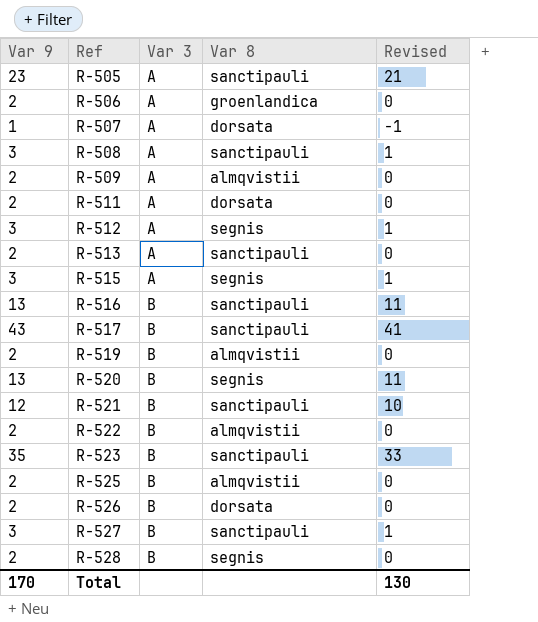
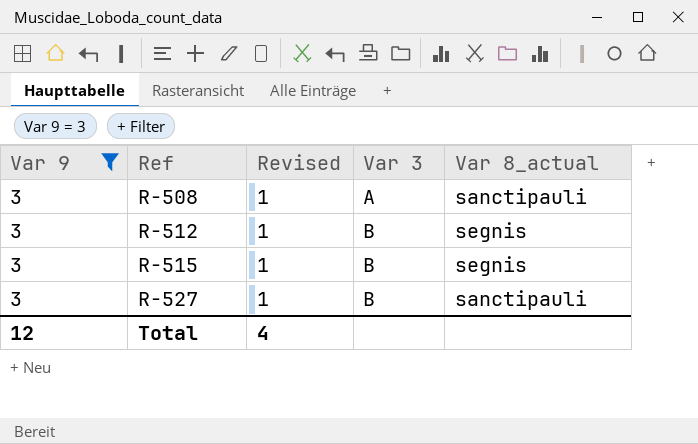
filter: none -> Var 9 = 3
column Revised | position: 5 -> 3
column name: Var 8 -> Var 8_actual
R-512 | Var 3: A -> B
R-515 | Var 3: A -> B
Total | Var 9: 170 -> 12
Total | Revised: 130 -> 4

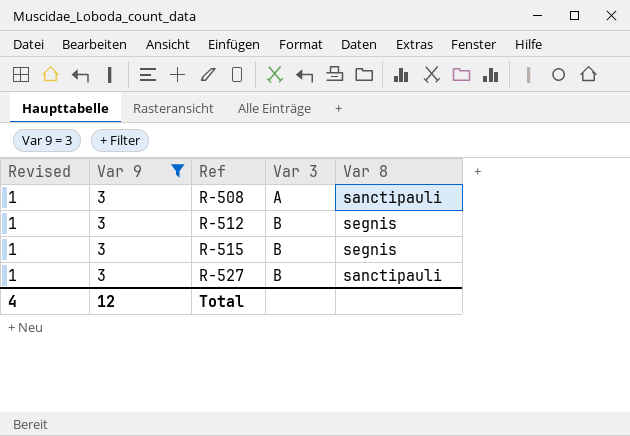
column Revised | position: 3 -> 1
column name: Var 8_actual -> Var 8

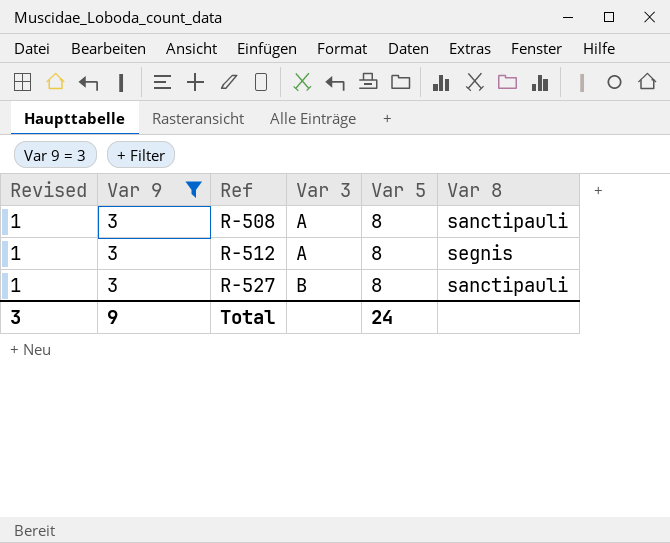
column Var 5 | position: none -> 5
row R-515: 1 | 3 | B | segnis -> none
R-512 | Var 3: B -> A
Total | Revised: 4 -> 3
Total | Var 9: 12 -> 9

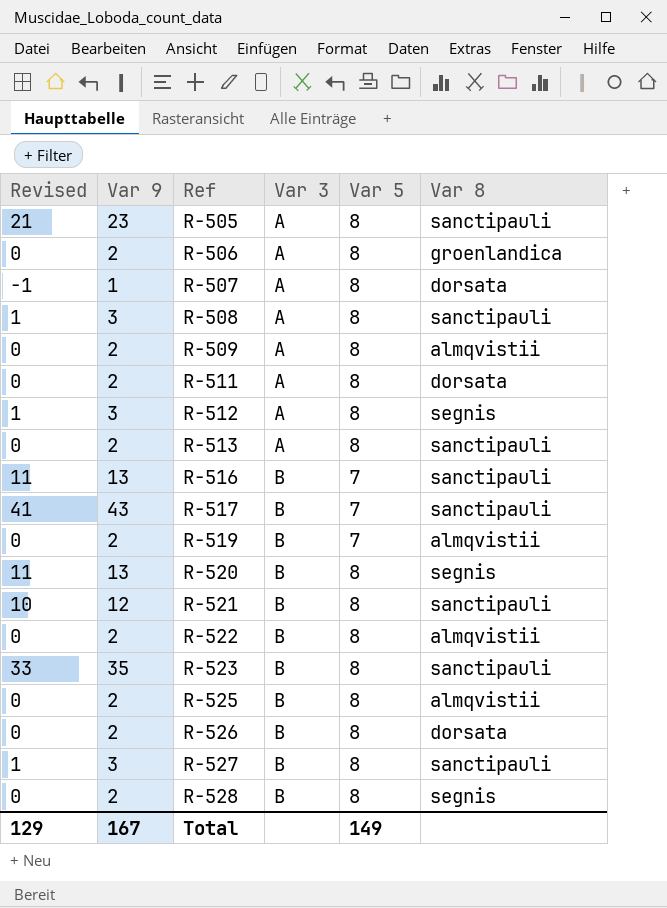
filter: Var 9 = 3 -> none
Total | Revised: 3 -> 129
Total | Var 9: 9 -> 167
Total | Var 5: 24 -> 149

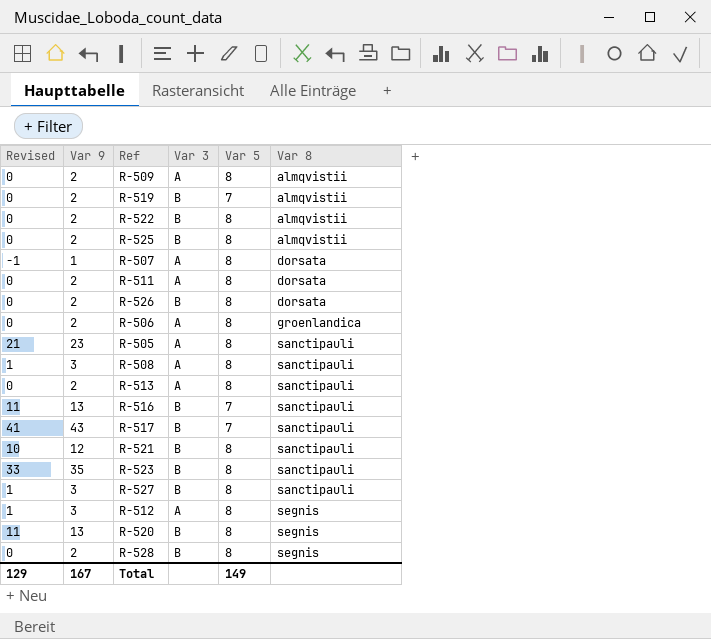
row order: Ref ascending -> Var 8 ascending

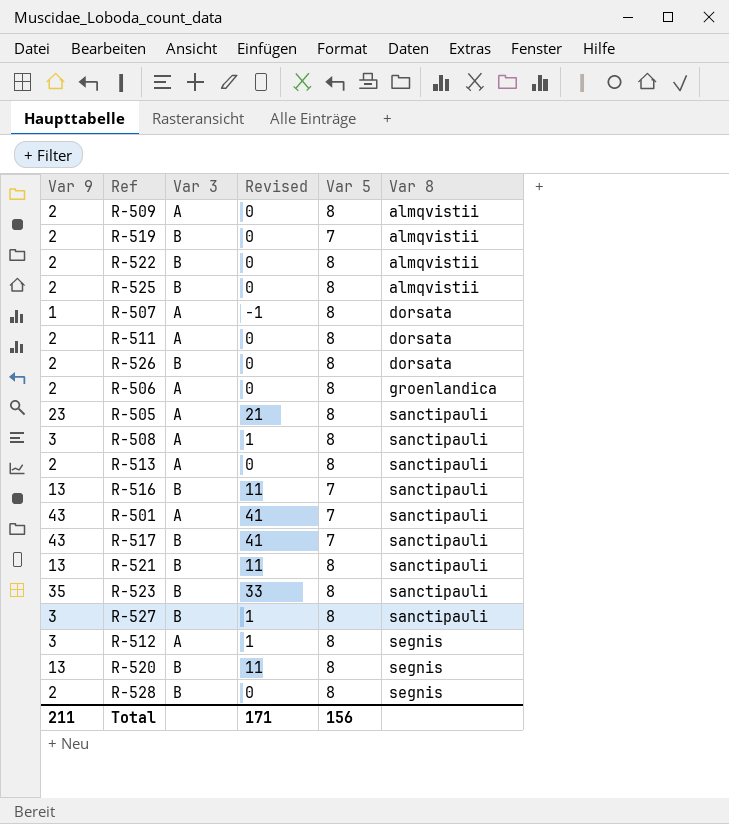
column Revised | position: 1 -> 4
row R-501: none -> 43 | A | 41 | 7 | sanctipauli
R-521 | Var 9: 12 -> 13
R-521 | Revised: 10 -> 11
Total | Var 9: 167 -> 211
Total | Revised: 129 -> 171
Total | Var 5: 149 -> 156

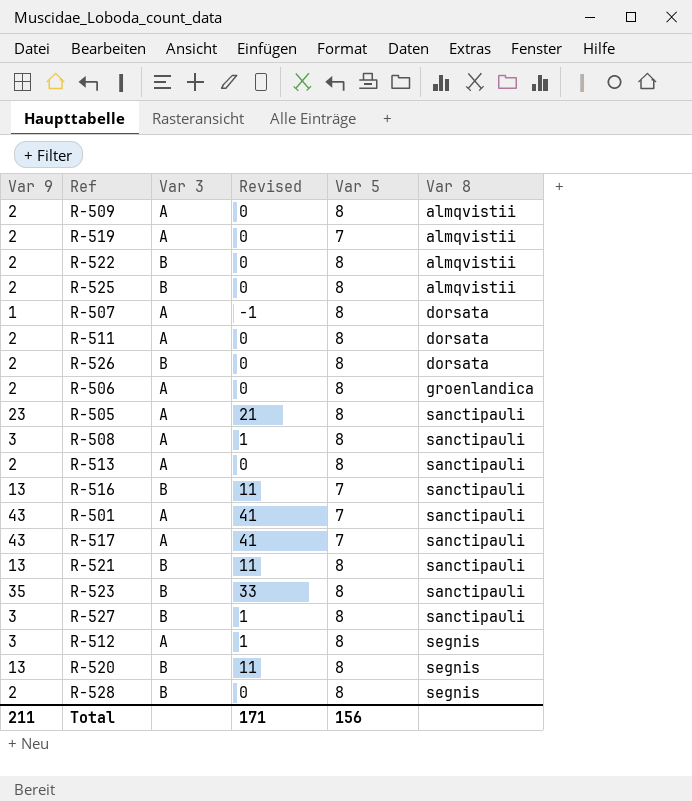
R-519 | Var 3: B -> A
R-517 | Var 3: B -> A

